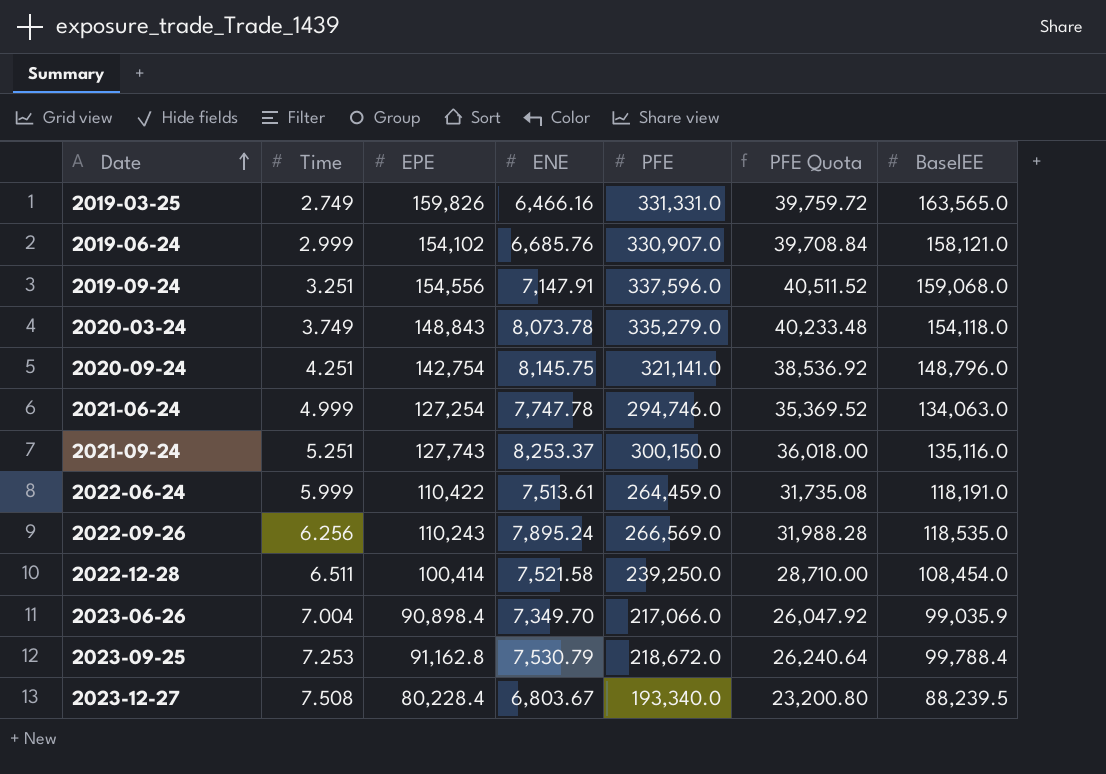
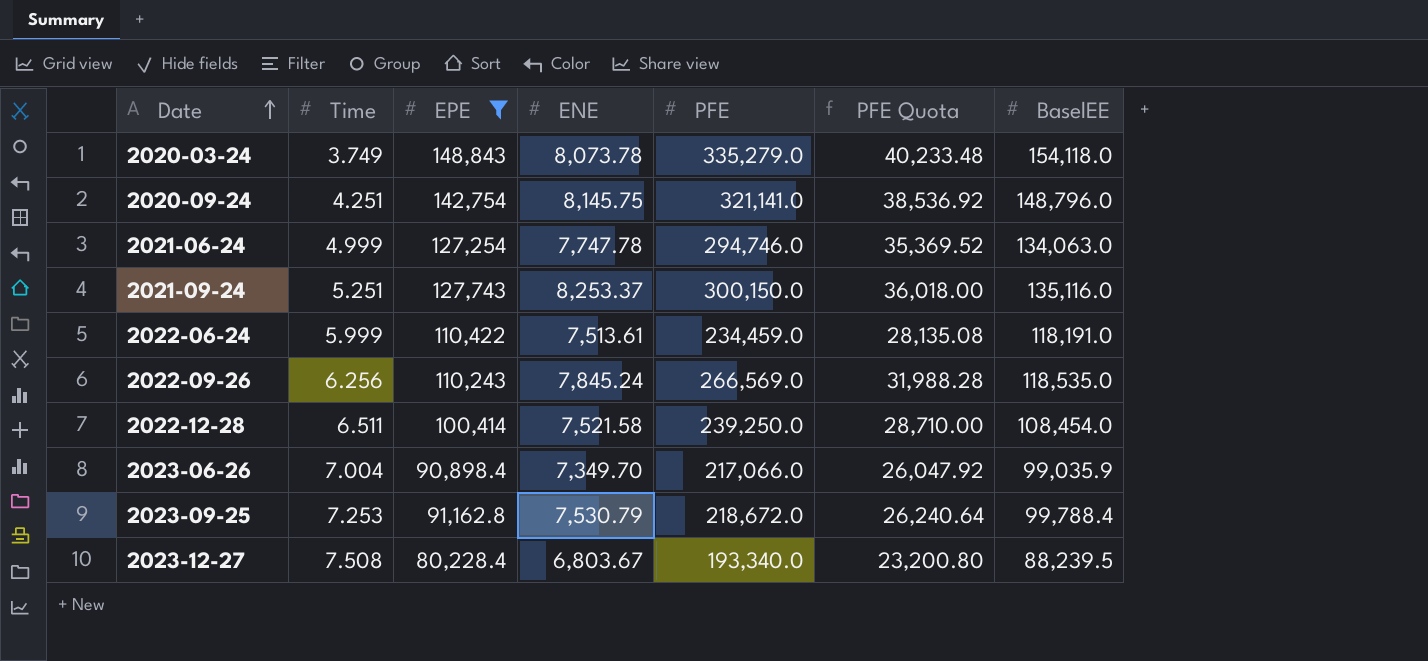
filter: none -> EPE <= 148,843
2022-06-24 | PFE: 264,459.0 -> 234,459.0
2022-06-24 | PFE Quota: 31,735.08 -> 28,135.08
2022-09-26 | ENE: 7,895.24 -> 7,845.24

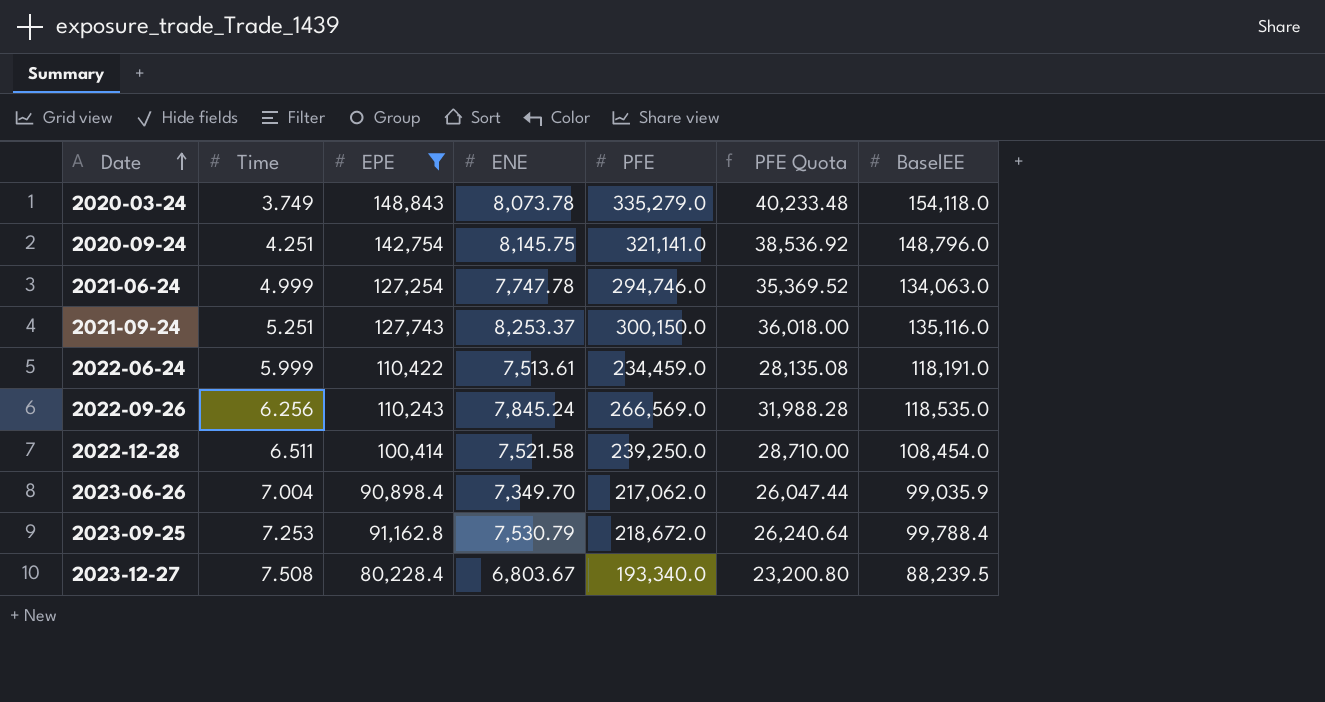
2023-06-26 | PFE: 217,066.0 -> 217,062.0
2023-06-26 | PFE Quota: 26,047.92 -> 26,047.44

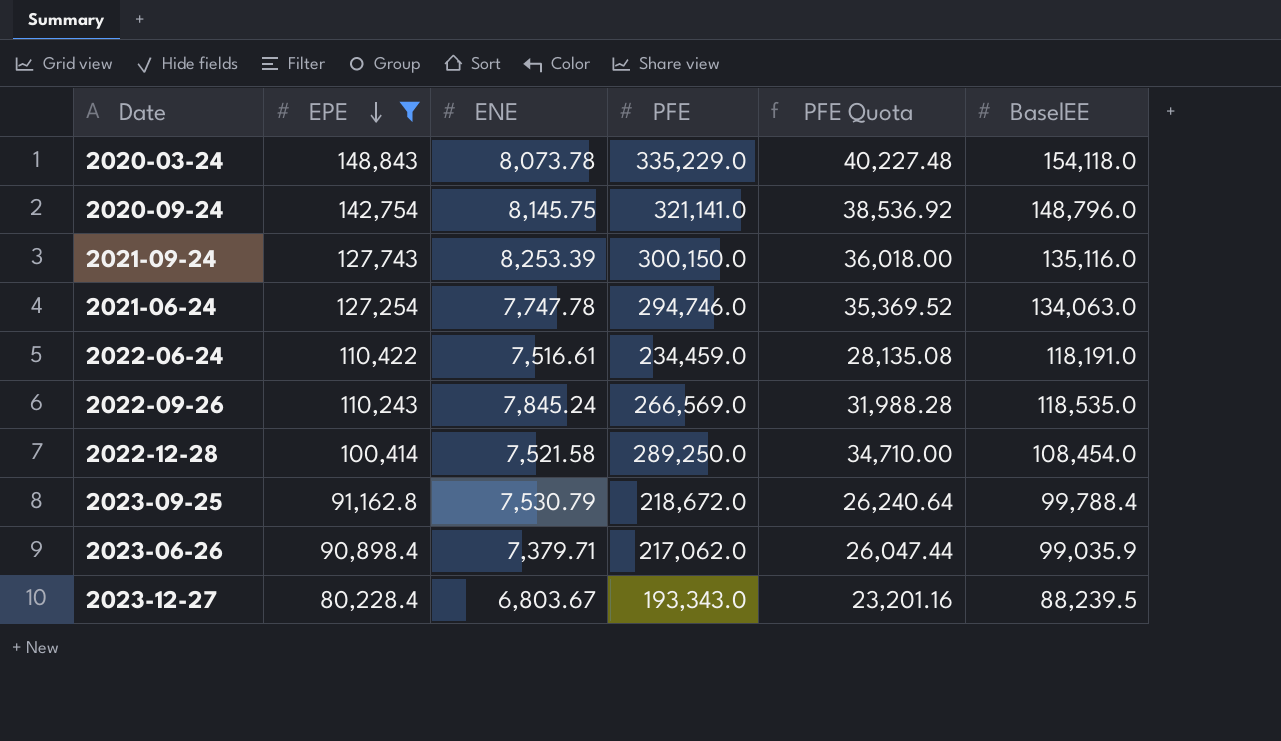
row order: Date ascending -> EPE descending
column Time | position: 2 -> none
2020-03-24 | PFE: 335,279.0 -> 335,229.0
2020-03-24 | PFE Quota: 40,233.48 -> 40,227.48
2021-09-24 | ENE: 8,253.37 -> 8,253.39
2022-06-24 | ENE: 7,513.61 -> 7,516.61
2022-12-28 | PFE: 239,250.0 -> 289,250.0
2022-12-28 | PFE Quota: 28,710.00 -> 34,710.00
2023-06-26 | ENE: 7,349.70 -> 7,379.71
2023-12-27 | PFE: 193,340.0 -> 193,343.0
2023-12-27 | PFE Quota: 23,200.80 -> 23,201.16

